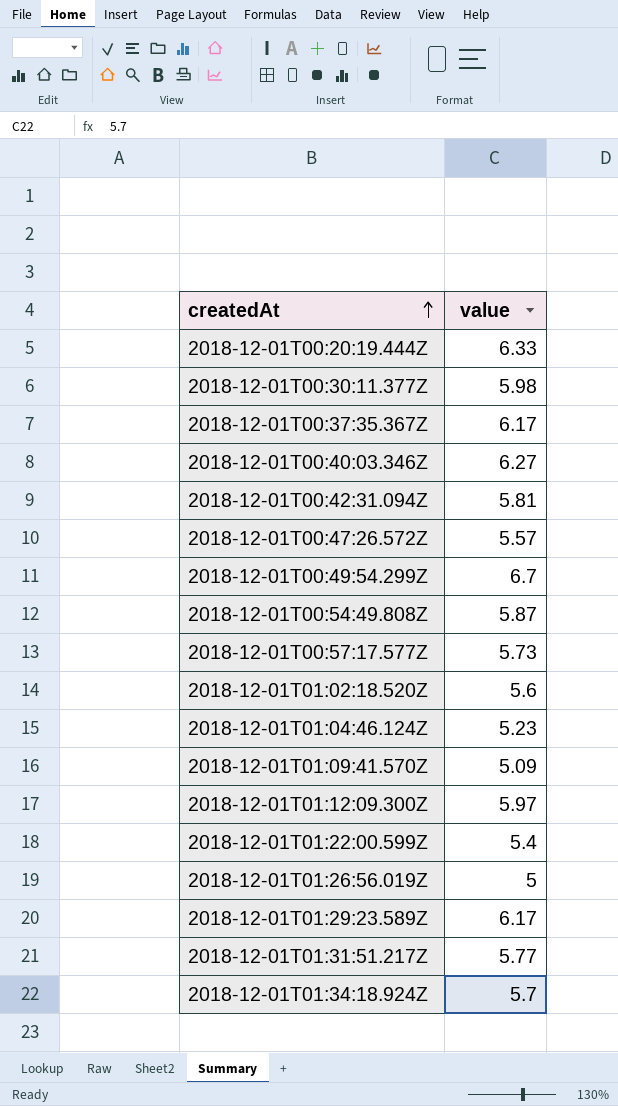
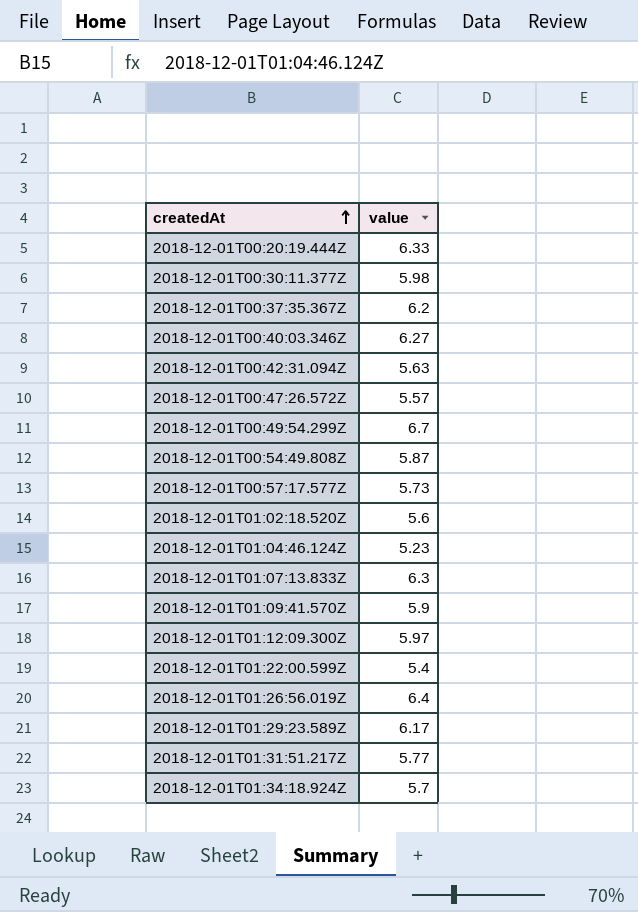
2018-12-01T00:37:35.367Z | value: 6.17 -> 6.2
2018-12-01T00:42:31.094Z | value: 5.81 -> 5.63
row 2018-12-01T01:07:13.833Z: none -> 6.3
2018-12-01T01:09:41.570Z | value: 5.09 -> 5.9
2018-12-01T01:26:56.019Z | value: 5 -> 6.4

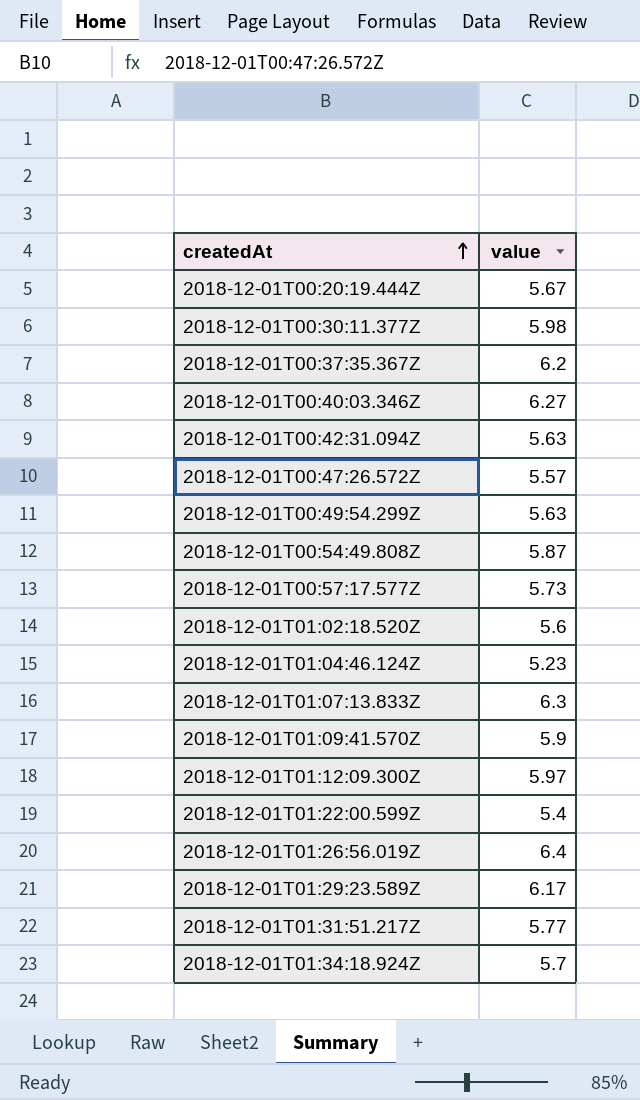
2018-12-01T00:20:19.444Z | value: 6.33 -> 5.67
2018-12-01T00:49:54.299Z | value: 6.7 -> 5.63

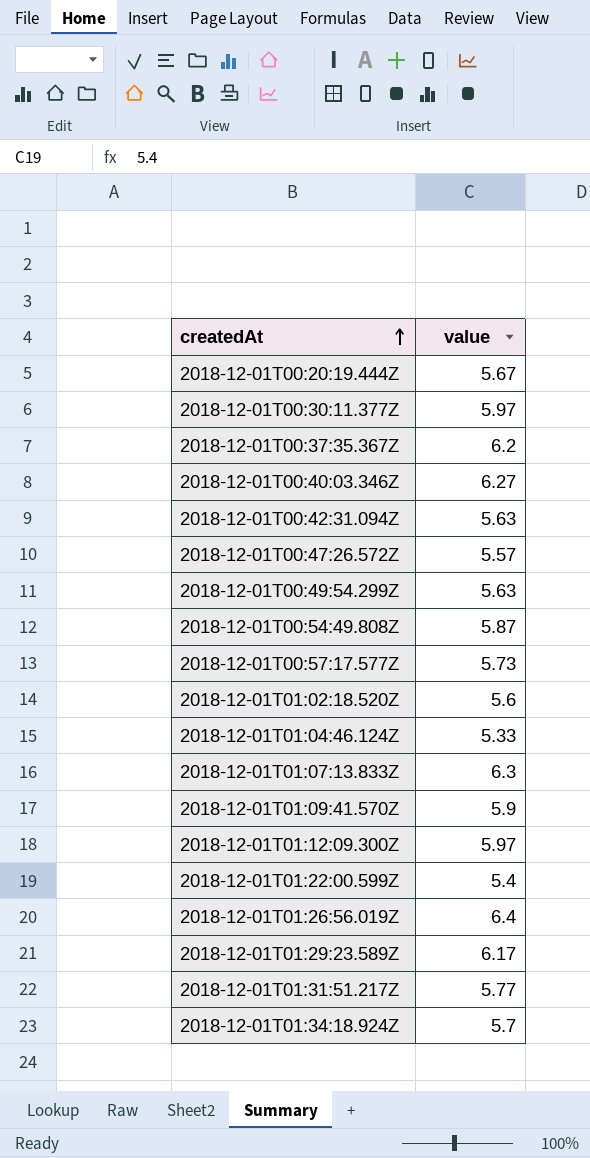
2018-12-01T00:30:11.377Z | value: 5.98 -> 5.97
2018-12-01T01:04:46.124Z | value: 5.23 -> 5.33

